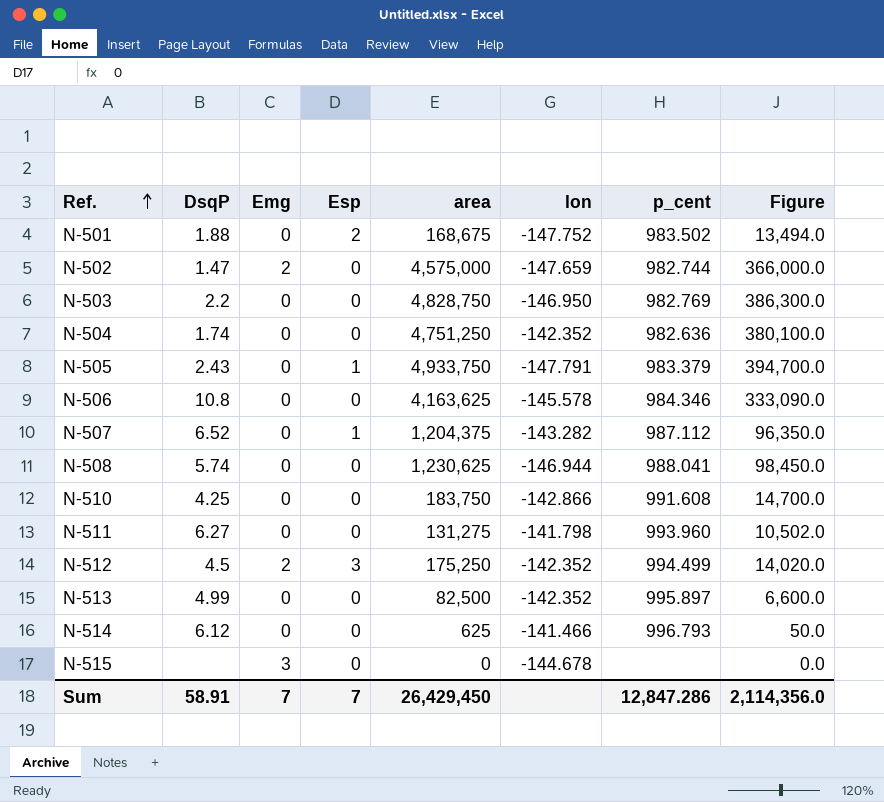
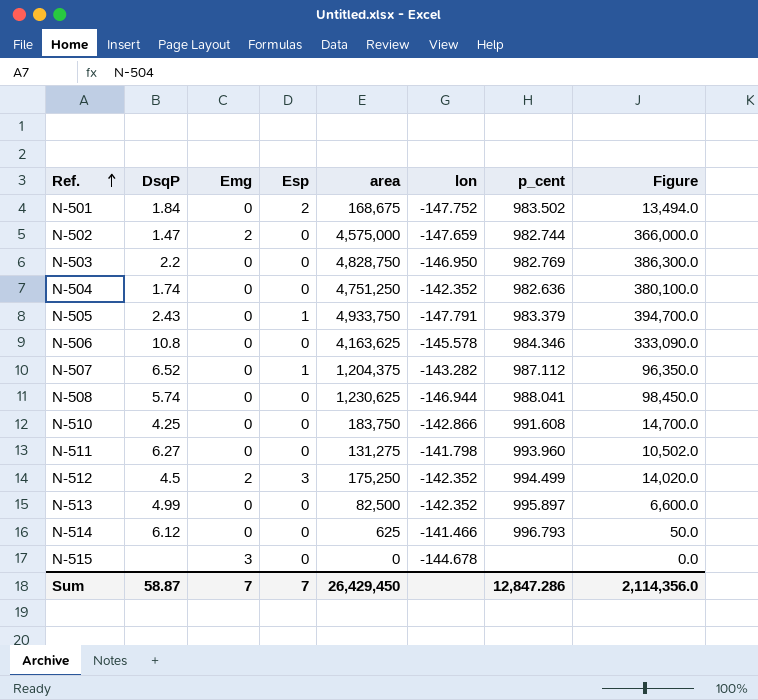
N-501 | DsqP: 1.88 -> 1.84
Sum | DsqP: 58.91 -> 58.87

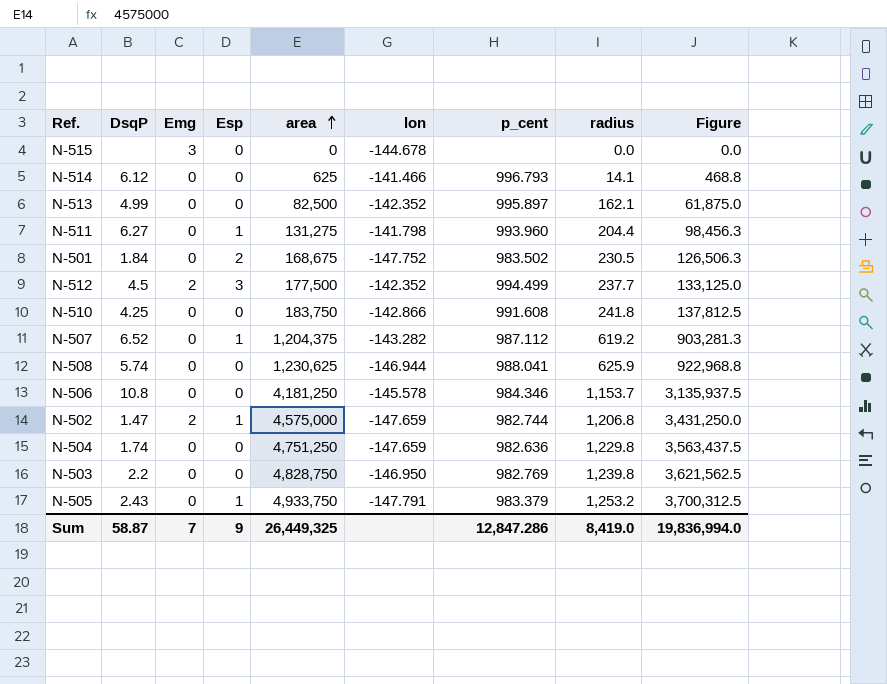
row order: Ref. ascending -> area ascending
column radius | position: none -> 8
column Figure | formula: [area] * 0.08 -> [area] * 0.75
N-511 | Esp: 0 -> 1
N-512 | area: 175,250 -> 177,500
N-506 | area: 4,163,625 -> 4,181,250
N-502 | Esp: 0 -> 1
N-504 | lon: -142.352 -> -147.659
Sum | Esp: 7 -> 9
Sum | area: 26,429,450 -> 26,449,325
Sum | Figure: 2,114,356.0 -> 19,836,994.0

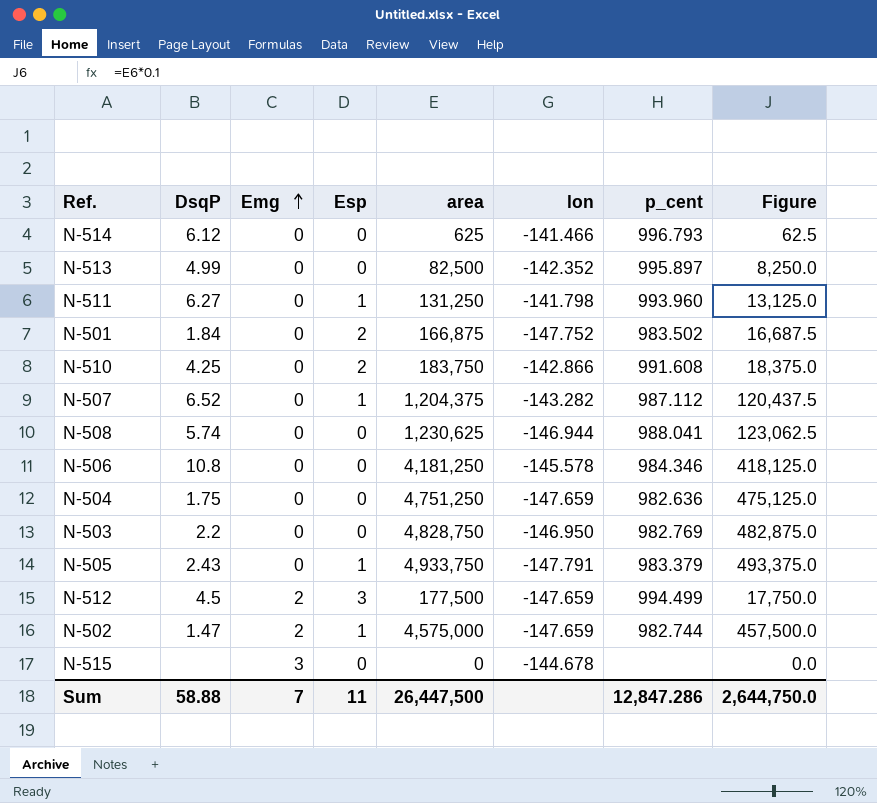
row order: area ascending -> Emg ascending
column radius | position: 8 -> none
column Figure | formula: [area] * 0.75 -> [area] * 0.1
N-511 | area: 131,275 -> 131,250
N-501 | area: 168,675 -> 166,875
N-510 | Esp: 0 -> 2
N-504 | DsqP: 1.74 -> 1.75
N-512 | lon: -142.352 -> -147.659
Sum | DsqP: 58.87 -> 58.88
Sum | Esp: 9 -> 11
Sum | area: 26,449,325 -> 26,447,500
Sum | Figure: 19,836,994.0 -> 2,644,750.0

